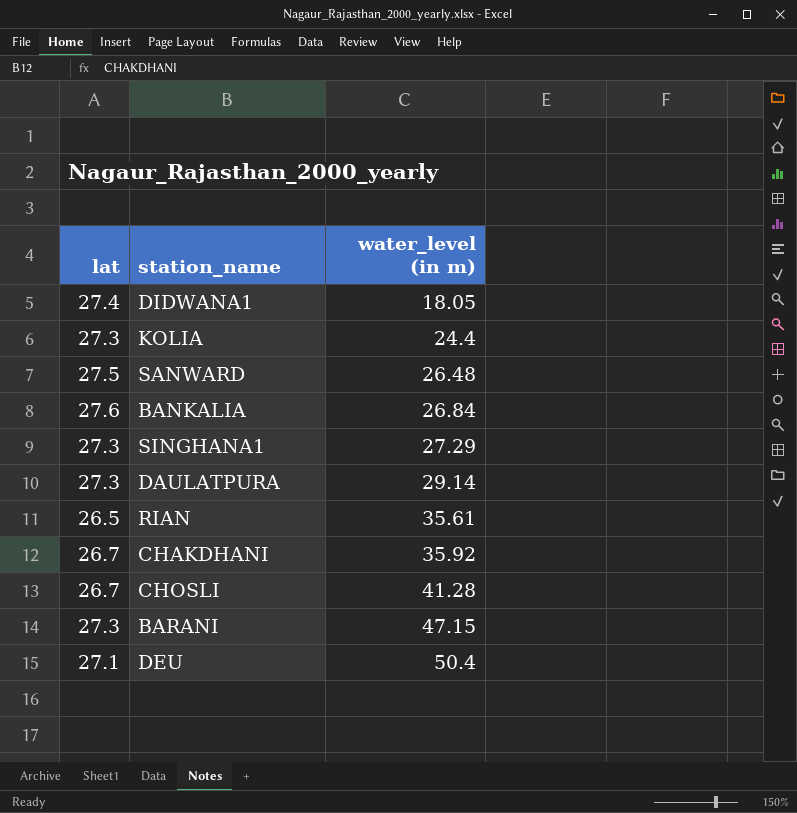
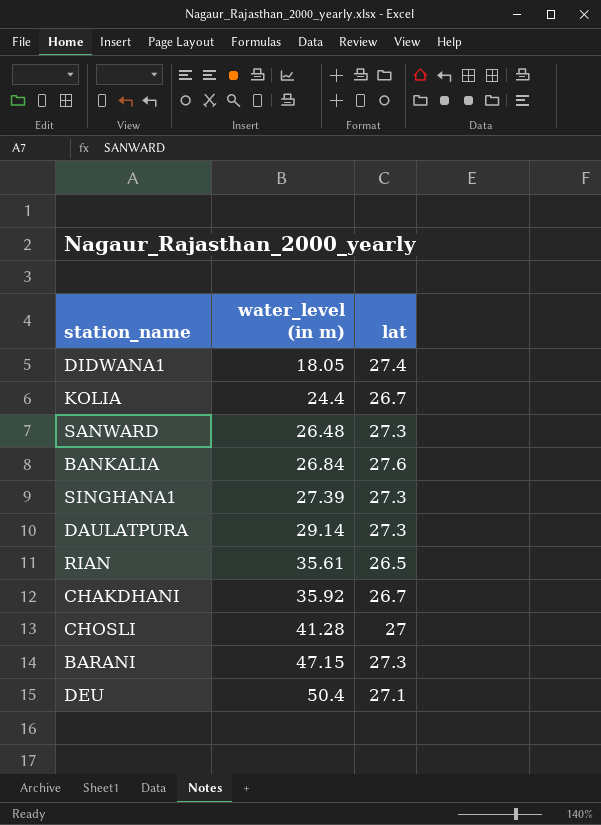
column lat | position: 1 -> 3
KOLIA | lat: 27.3 -> 26.7
SANWARD | lat: 27.5 -> 27.3
SINGHANA1 | water_level (in m): 27.29 -> 27.39
CHOSLI | lat: 26.7 -> 27

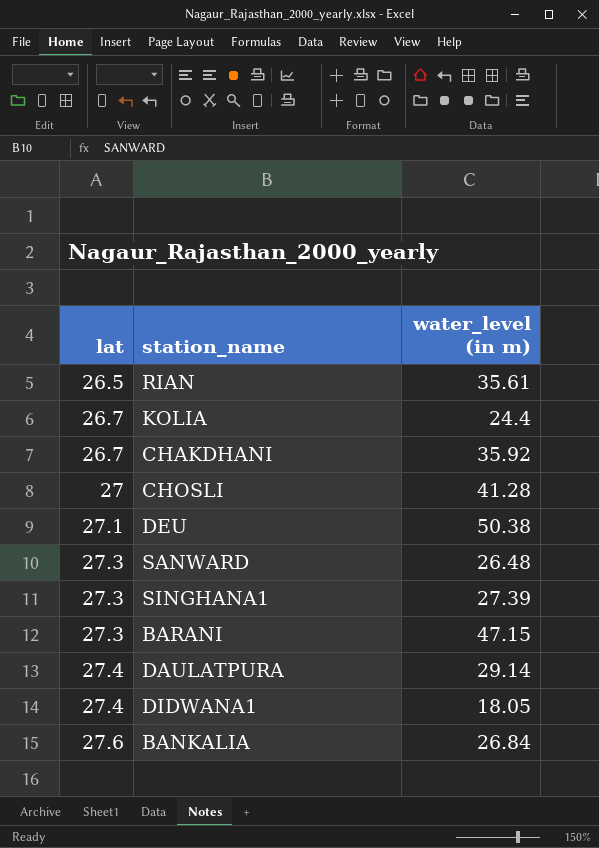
row order: water_level (in m) ascending -> lat ascending
column lat | position: 3 -> 1
DEU | water_level (in m): 50.4 -> 50.38
DAULATPURA | lat: 27.3 -> 27.4

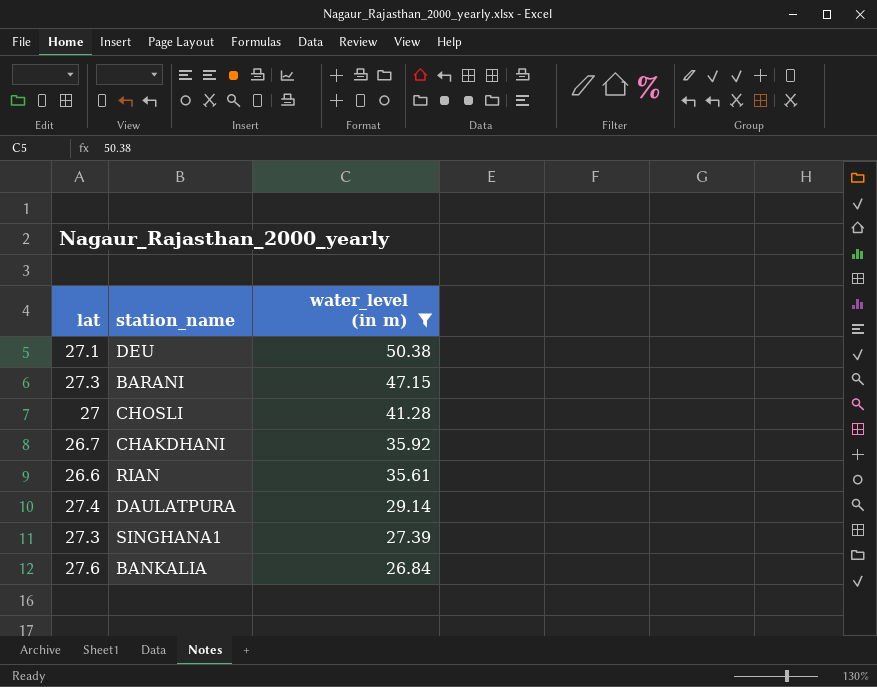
filter: none -> water_level (in m) >= 26.84
row order: lat ascending -> water_level (in m) descending
RIAN | lat: 26.5 -> 26.6

